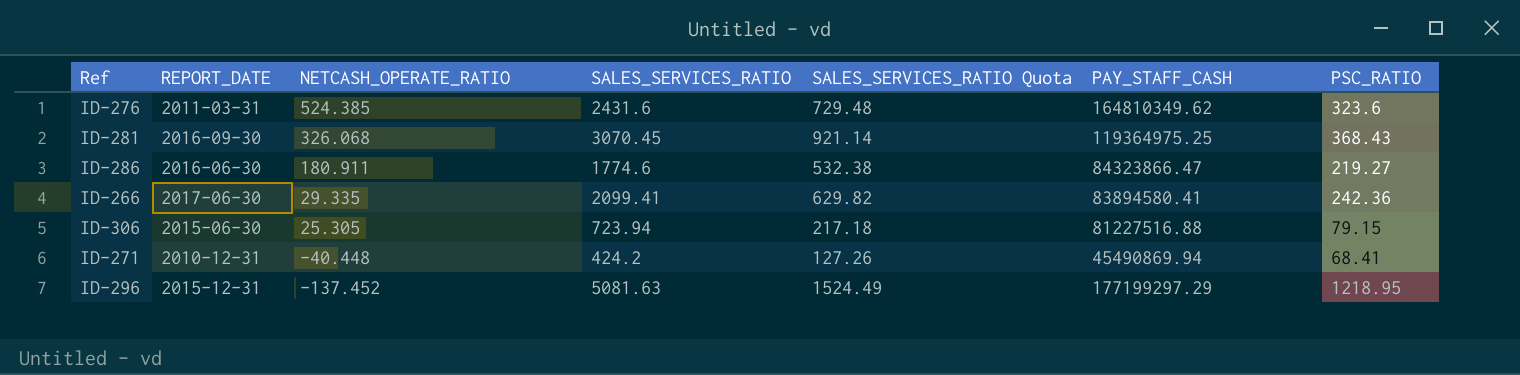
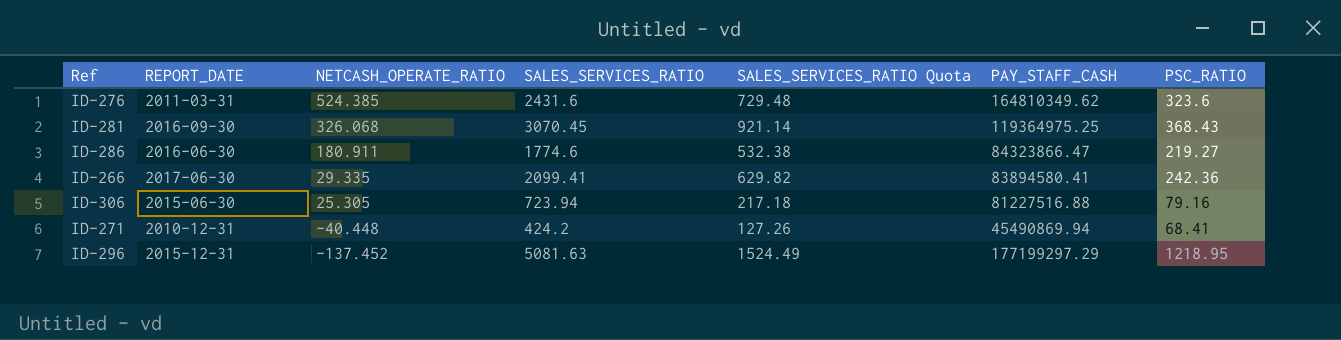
ID-306 | PSC_RATIO: 79.15 -> 79.16

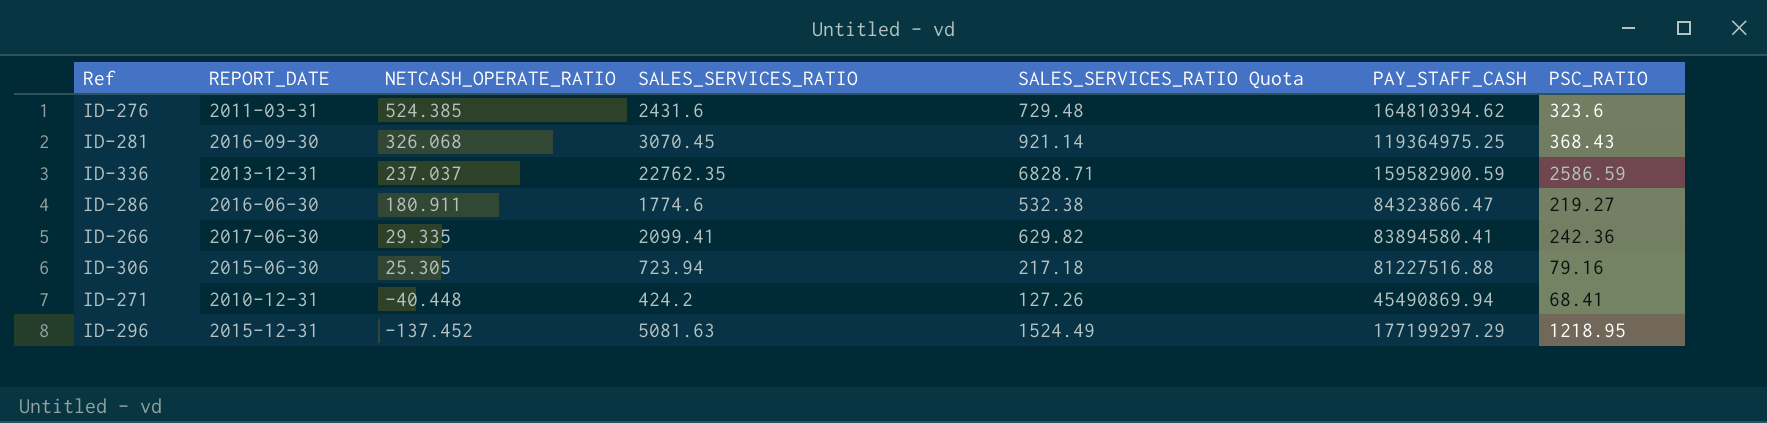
ID-276 | PAY_STAFF_CASH: 164810349.62 -> 164810394.62
row ID-336: none -> 2013-12-31 | 237.037 | 22762.35 | 6828.71 | 159582900.59 | 2586.59

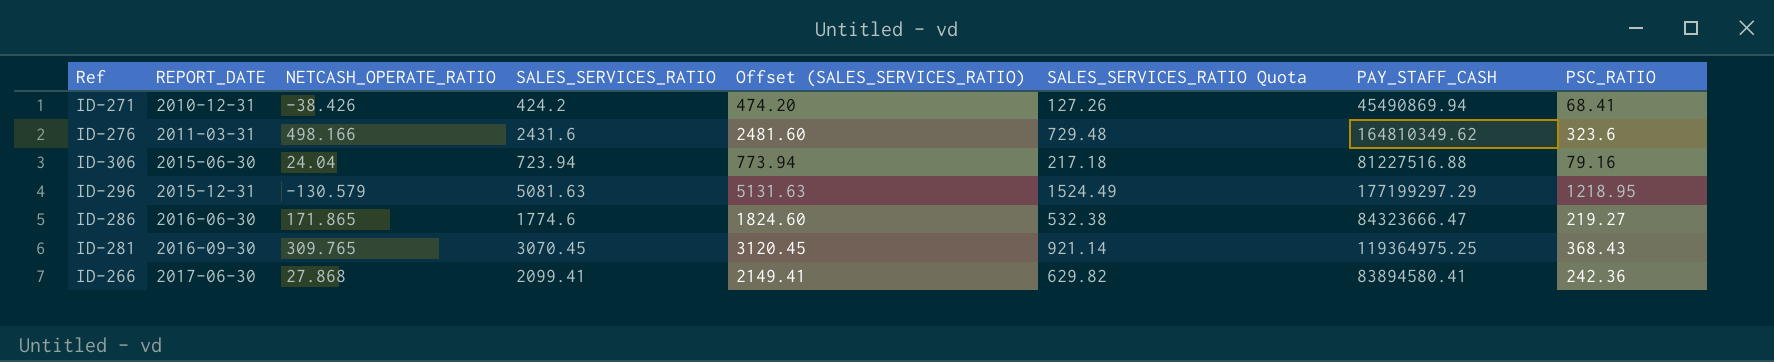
row order: NETCASH_OPERATE_RATIO descending -> REPORT_DATE ascending
column Offset (SALES_SERVICES_RATIO) | formula: none -> [SALES_SERVICES_RATIO] + 50
row ID-336: 2013-12-31 | 237.037 | 22762.35 | 6828.71 | 159582900.59 | 2586.59 -> none
ID-271 | NETCASH_OPERATE_RATIO: -40.448 -> -38.426
ID-276 | NETCASH_OPERATE_RATIO: 524.385 -> 498.166
ID-276 | PAY_STAFF_CASH: 164810394.62 -> 164810349.62
ID-306 | NETCASH_OPERATE_RATIO: 25.305 -> 24.04
ID-296 | NETCASH_OPERATE_RATIO: -137.452 -> -130.579
ID-286 | NETCASH_OPERATE_RATIO: 180.911 -> 171.865
ID-286 | PAY_STAFF_CASH: 84323866.47 -> 84323666.47
ID-281 | NETCASH_OPERATE_RATIO: 326.068 -> 309.765
ID-266 | NETCASH_OPERATE_RATIO: 29.335 -> 27.868

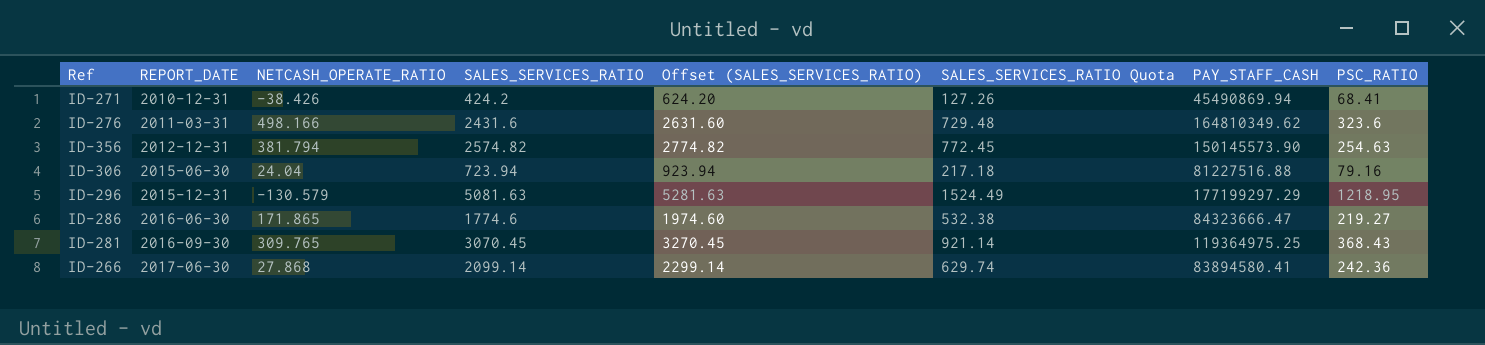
column Offset (SALES_SERVICES_RATIO) | formula: [SALES_SERVICES_RATIO] + 50 -> [SALES_SERVICES_RATIO] + 200
row ID-356: none -> 2012-12-31 | 381.794 | 2574.82 | 2774.82 | 772.45 | 150145573.90 | 254.63
ID-266 | SALES_SERVICES_RATIO: 2099.41 -> 2099.14
ID-266 | SALES_SERVICES_RATIO Quota: 629.82 -> 629.74

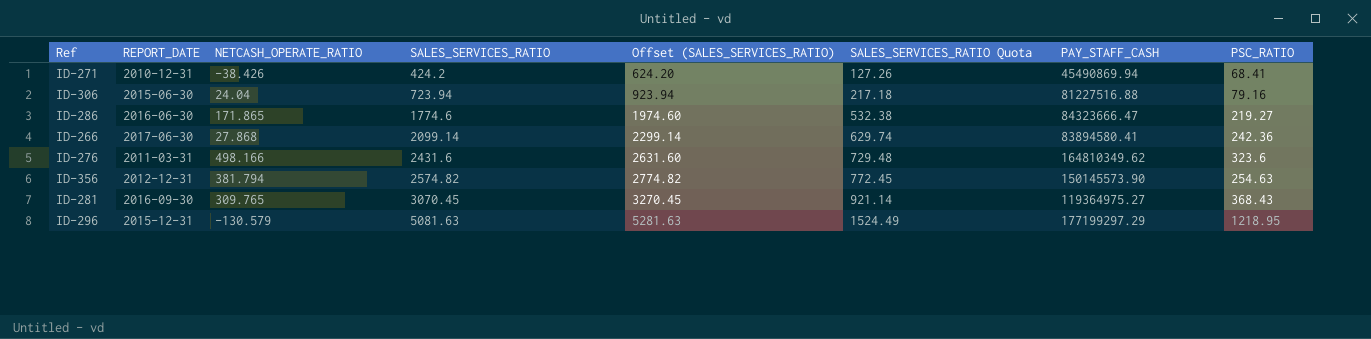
row order: REPORT_DATE ascending -> SALES_SERVICES_RATIO ascending
ID-281 | PAY_STAFF_CASH: 119364975.25 -> 119364975.27

